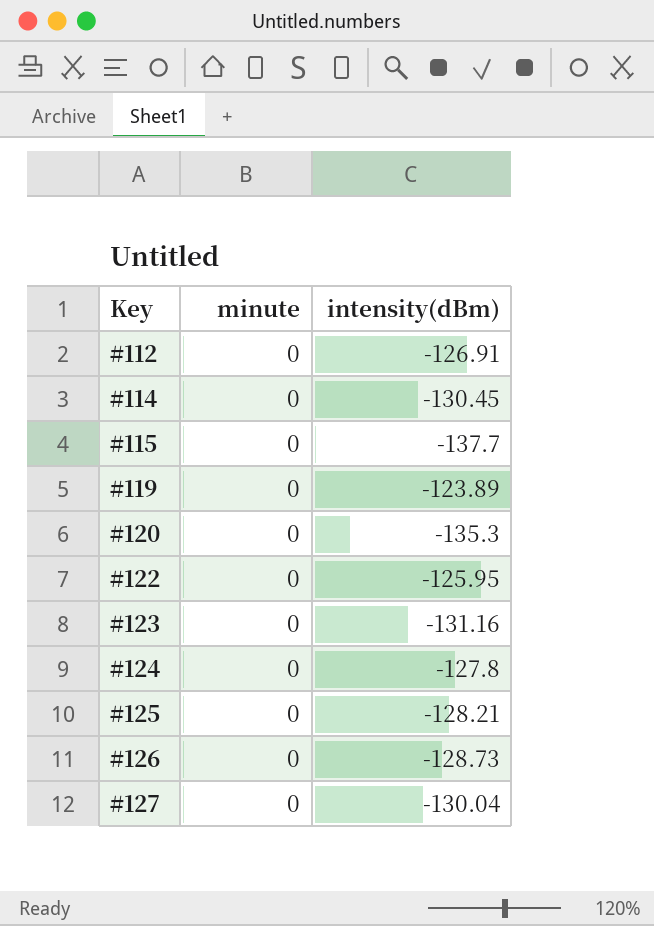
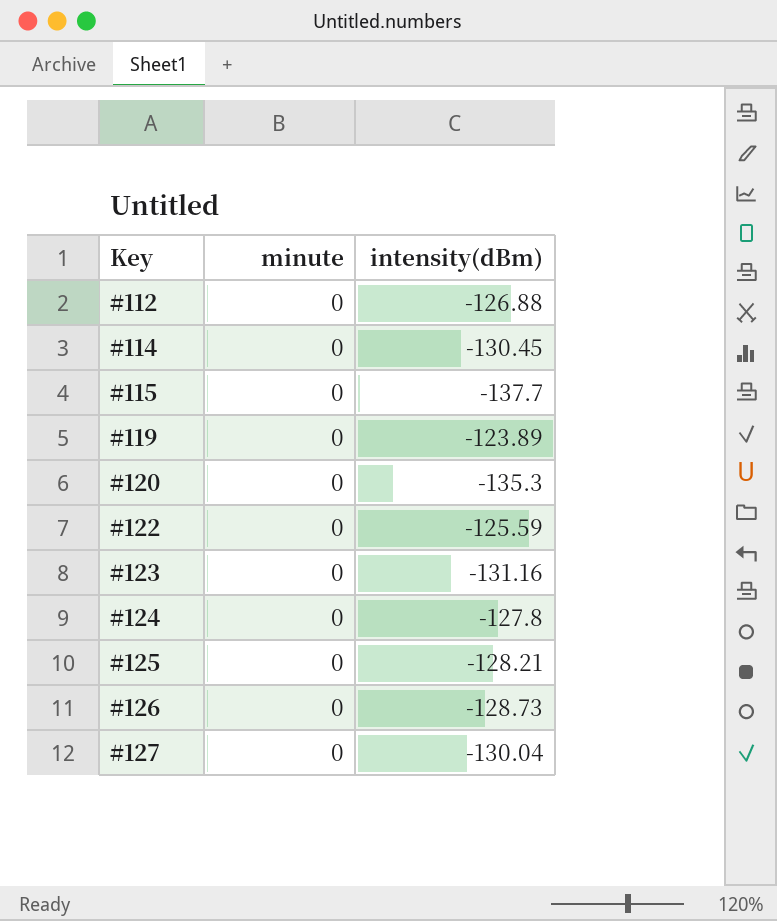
#112 | intensity(dBm): -126.91 -> -126.88
#122 | intensity(dBm): -125.95 -> -125.59

